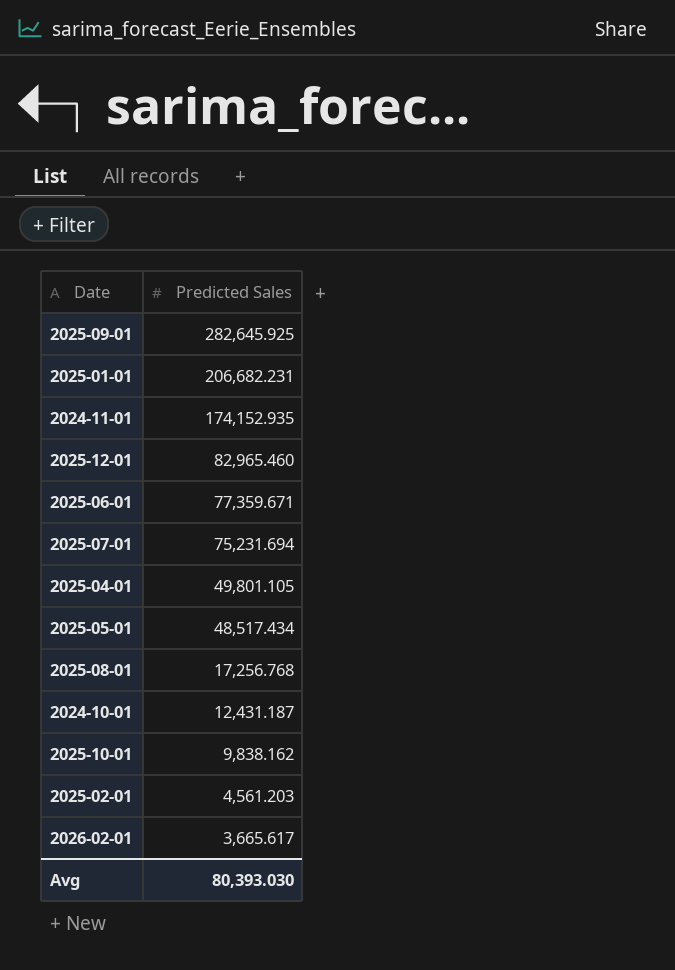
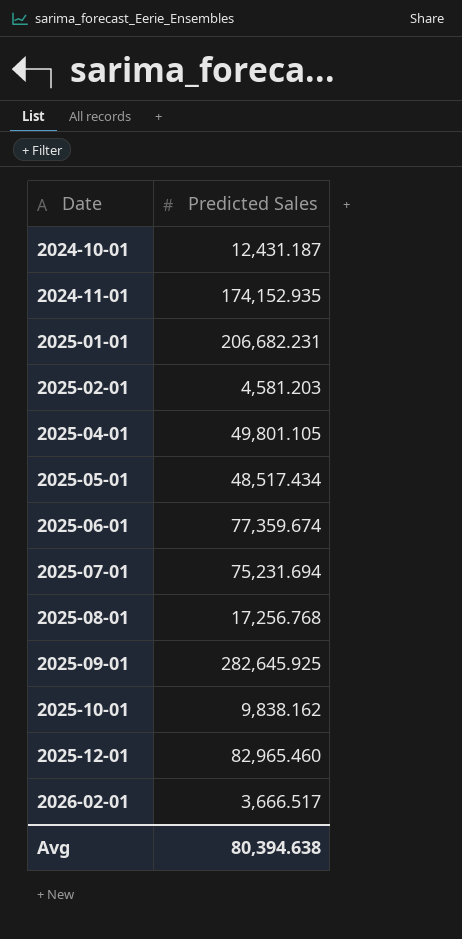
row order: Predicted Sales descending -> Date ascending
2025-02-01 | Predicted Sales: 4,561.203 -> 4,581.203
2025-06-01 | Predicted Sales: 77,359.671 -> 77,359.674
2026-02-01 | Predicted Sales: 3,665.617 -> 3,666.517
Avg | Predicted Sales: 80,393.030 -> 80,394.638

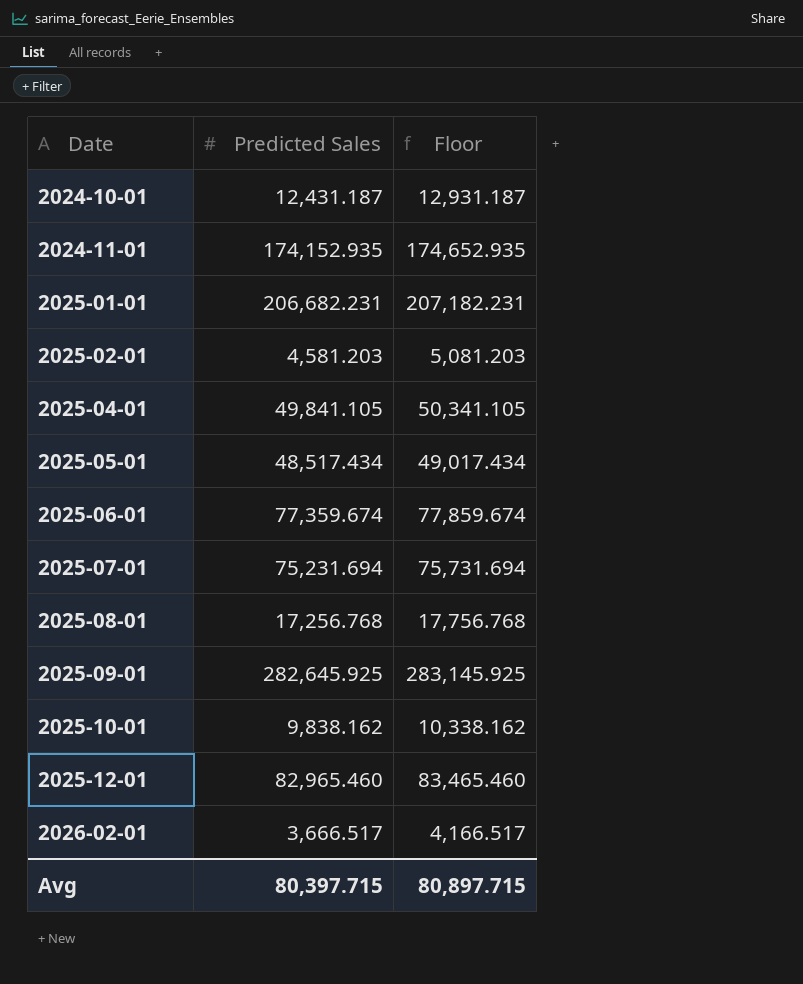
column Floor | formula: none -> [Predicted Sales] + 500
2025-04-01 | Predicted Sales: 49,801.105 -> 49,841.105
Avg | Predicted Sales: 80,394.638 -> 80,397.715

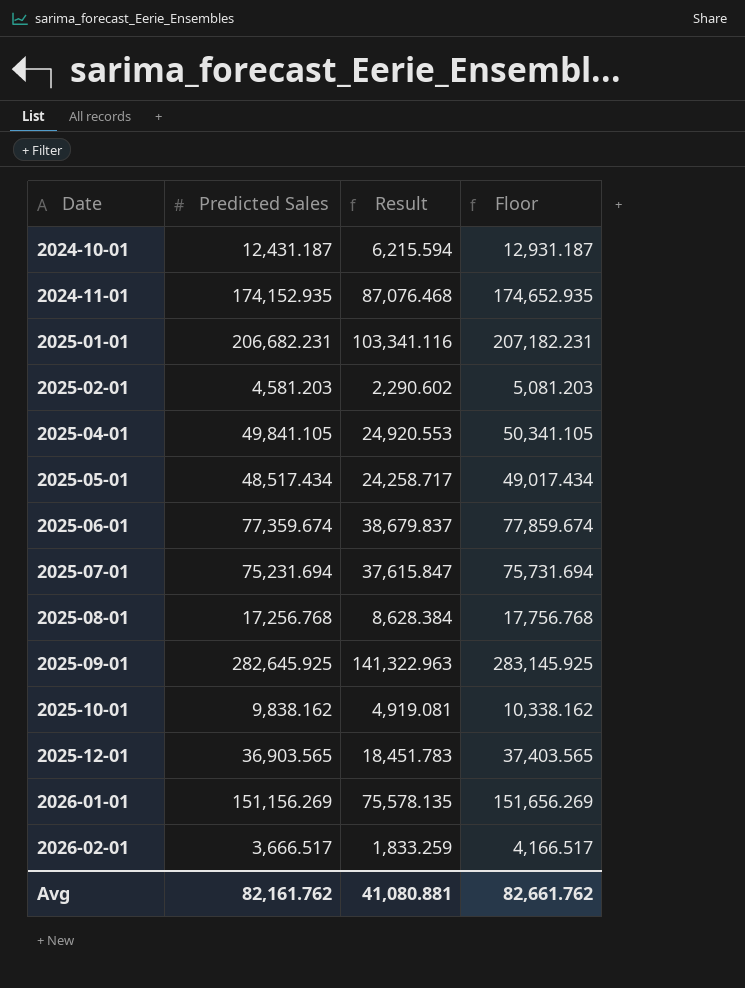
column Result | formula: none -> [Predicted Sales] * 0.5
2025-12-01 | Predicted Sales: 82,965.460 -> 36,903.565
2025-12-01 | Floor: 83,465.460 -> 37,403.565
row 2026-01-01: none -> 151,156.269 | 75,578.135 | 151,656.269
Avg | Predicted Sales: 80,397.715 -> 82,161.762
Avg | Floor: 80,897.715 -> 82,661.762

